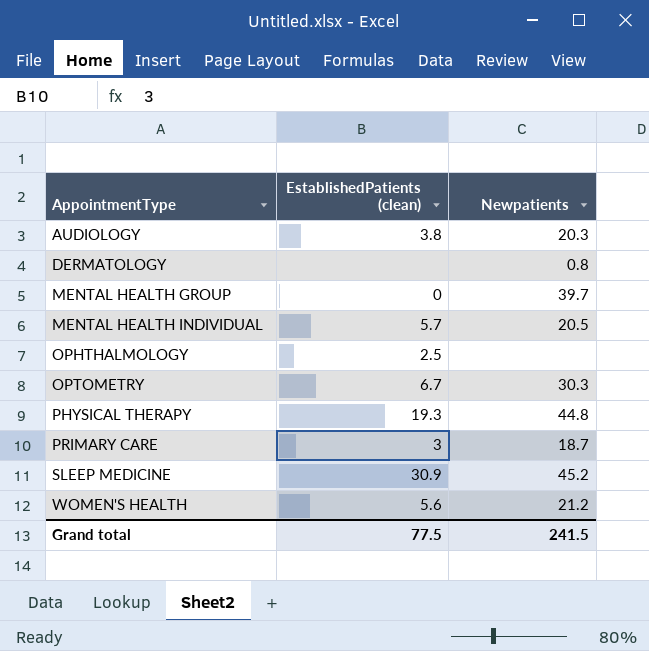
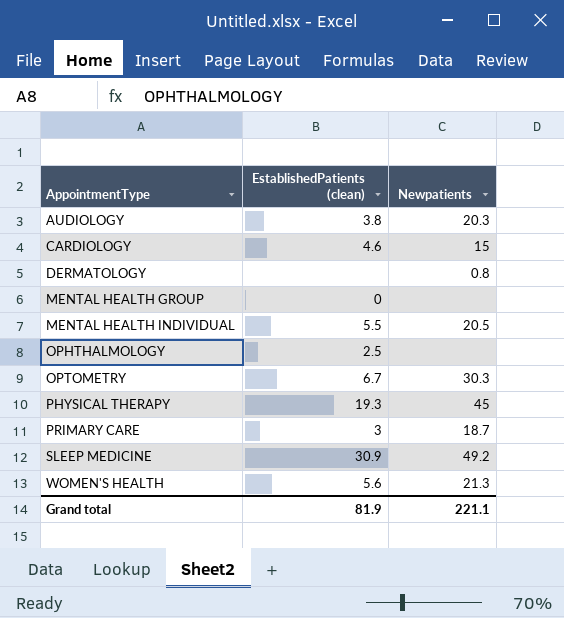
row CARDIOLOGY: none -> 4.6 | 15
MENTAL HEALTH GROUP | Newpatients: 39.7 -> none
MENTAL HEALTH INDIVIDUAL | EstablishedPatients (clean): 5.7 -> 5.5
PHYSICAL THERAPY | Newpatients: 44.8 -> 45
SLEEP MEDICINE | Newpatients: 45.2 -> 49.2
WOMEN'S HEALTH | Newpatients: 21.2 -> 21.3
Grand total | EstablishedPatients (clean): 77.5 -> 81.9
Grand total | Newpatients: 241.5 -> 221.1

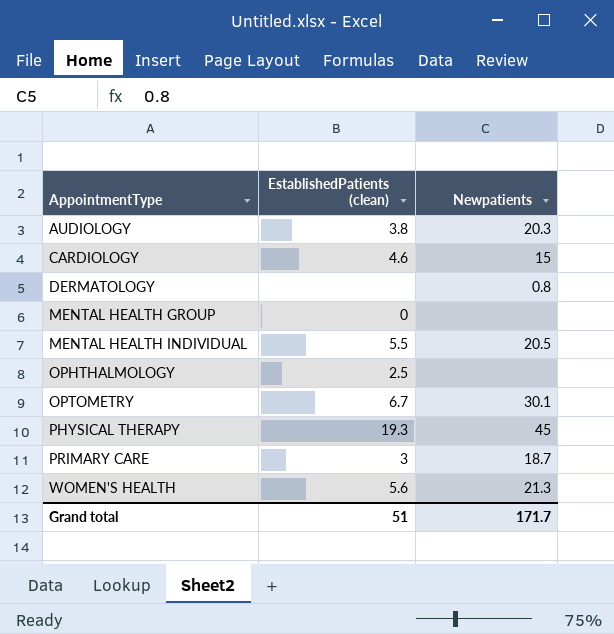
row SLEEP MEDICINE: 30.9 | 49.2 -> none
OPTOMETRY | Newpatients: 30.3 -> 30.1
Grand total | EstablishedPatients (clean): 81.9 -> 51
Grand total | Newpatients: 221.1 -> 171.7

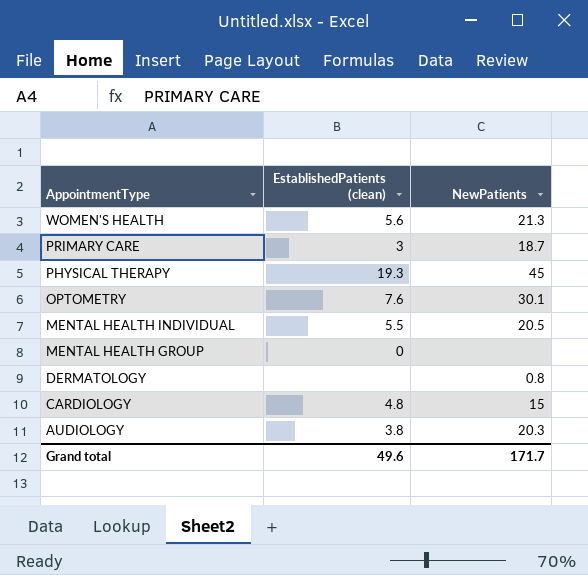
row order: AppointmentType ascending -> AppointmentType descending
column name: Newpatients -> NewPatients
row OPHTHALMOLOGY: 2.5 | none -> none
OPTOMETRY | EstablishedPatients (clean): 6.7 -> 7.6
CARDIOLOGY | EstablishedPatients (clean): 4.6 -> 4.8
Grand total | EstablishedPatients (clean): 51 -> 49.6

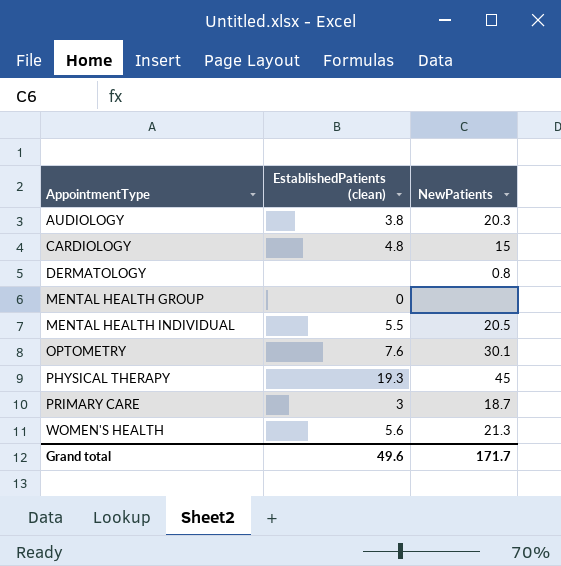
row order: AppointmentType descending -> AppointmentType ascending

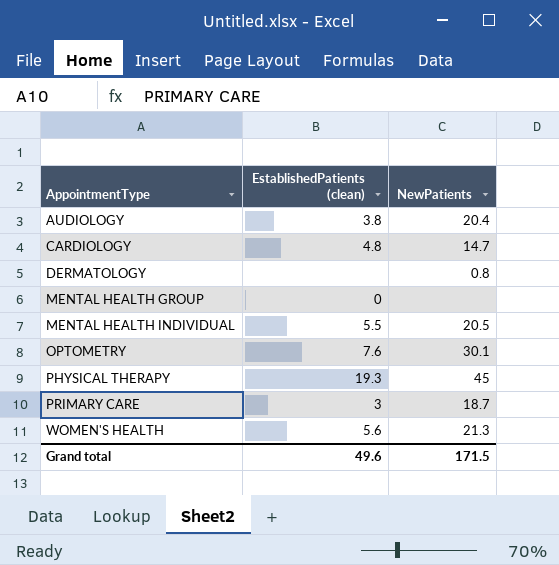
AUDIOLOGY | NewPatients: 20.3 -> 20.4
CARDIOLOGY | NewPatients: 15 -> 14.7
Grand total | NewPatients: 171.7 -> 171.5

